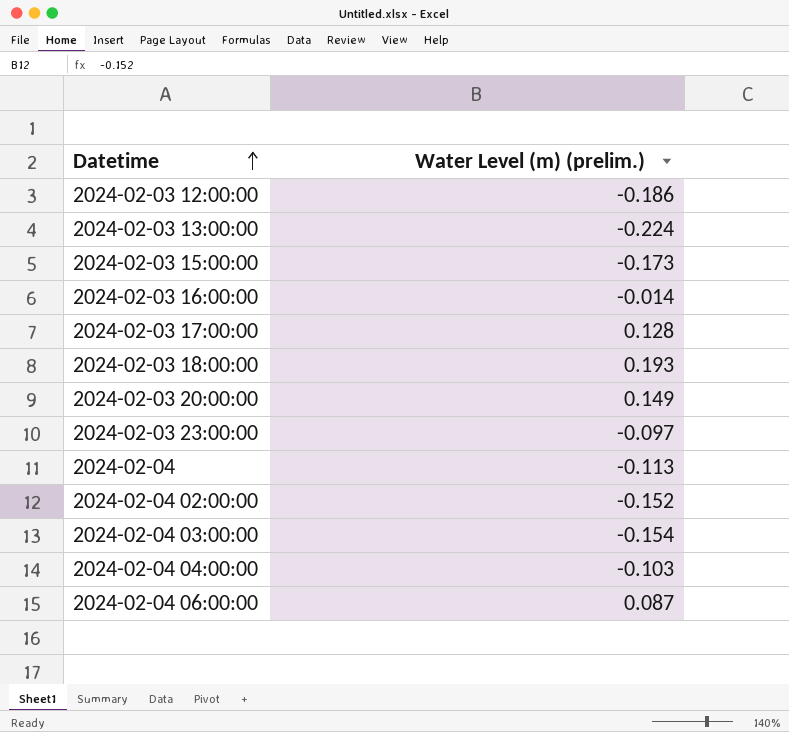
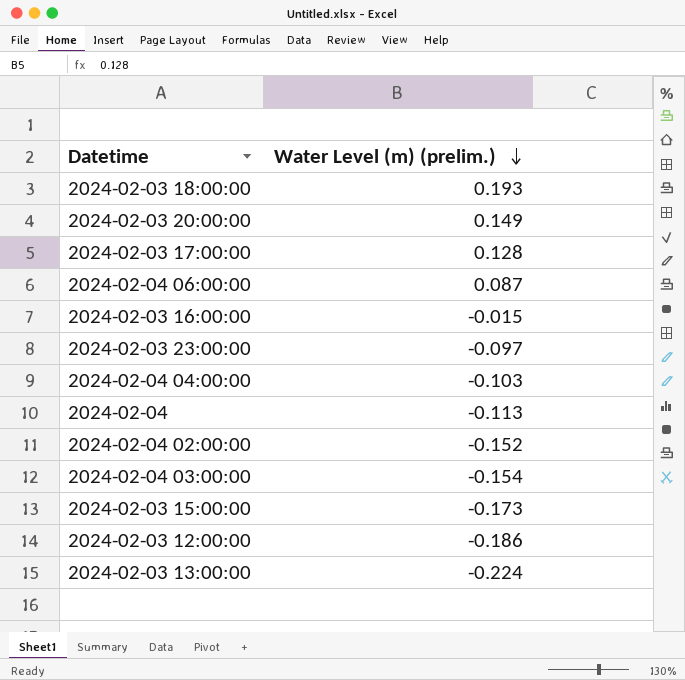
row order: Datetime ascending -> Water Level (m) (prelim.) descending
2024-02-03 16:00:00 | Water Level (m) (prelim.): -0.014 -> -0.015

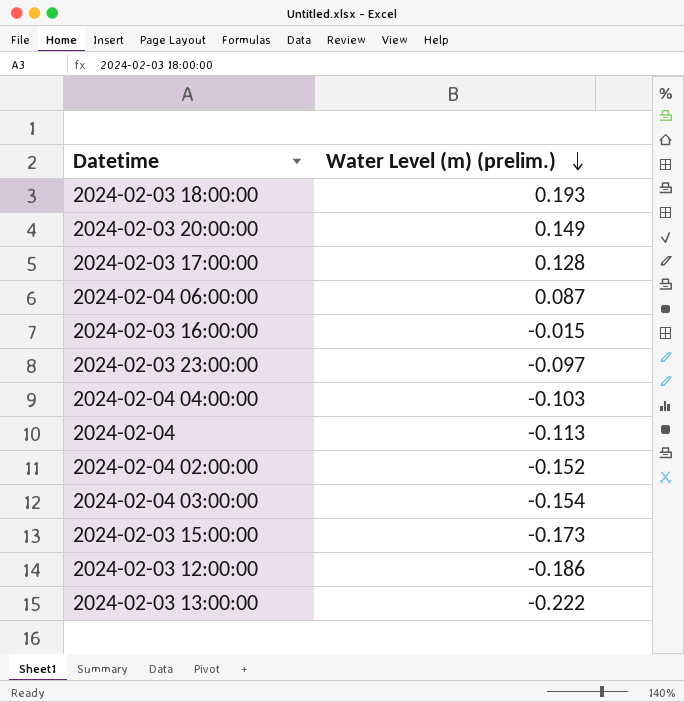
2024-02-03 13:00:00 | Water Level (m) (prelim.): -0.224 -> -0.222

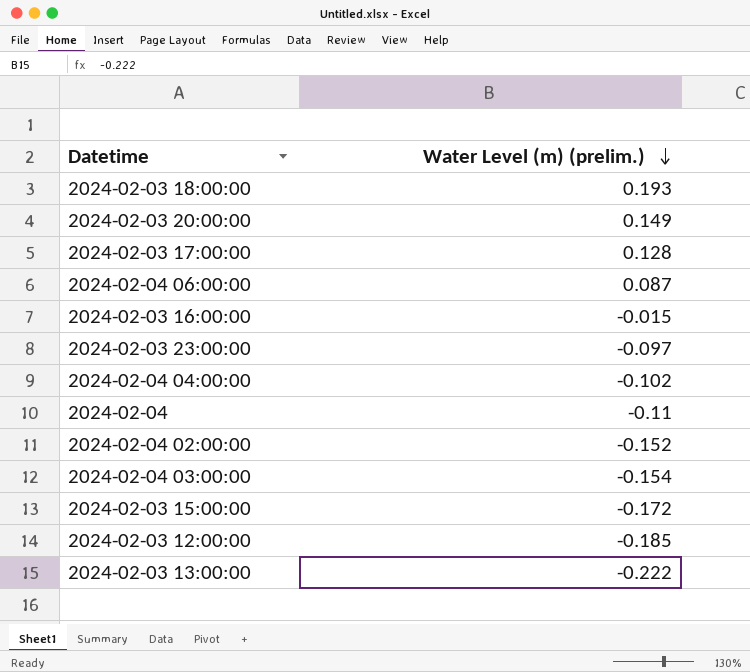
2024-02-04 04:00:00 | Water Level (m) (prelim.): -0.103 -> -0.102
2024-02-04 | Water Level (m) (prelim.): -0.113 -> -0.11
2024-02-03 15:00:00 | Water Level (m) (prelim.): -0.173 -> -0.172
2024-02-03 12:00:00 | Water Level (m) (prelim.): -0.186 -> -0.185

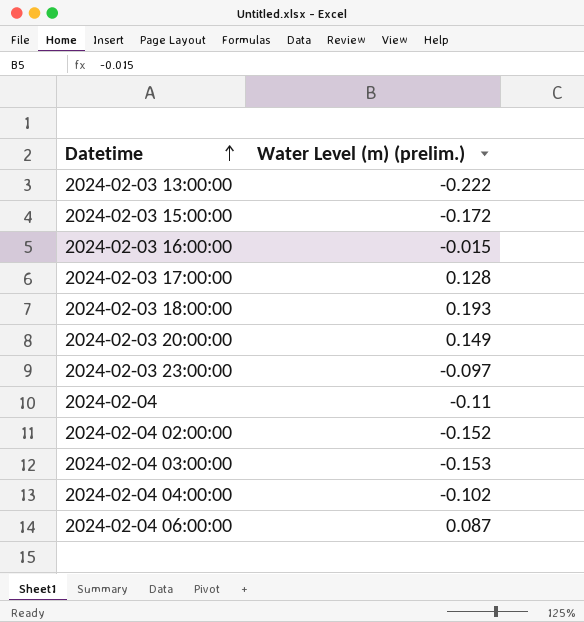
row order: Water Level (m) (prelim.) descending -> Datetime ascending
row 2024-02-03 12:00:00: -0.185 -> none
2024-02-04 03:00:00 | Water Level (m) (prelim.): -0.154 -> -0.153

